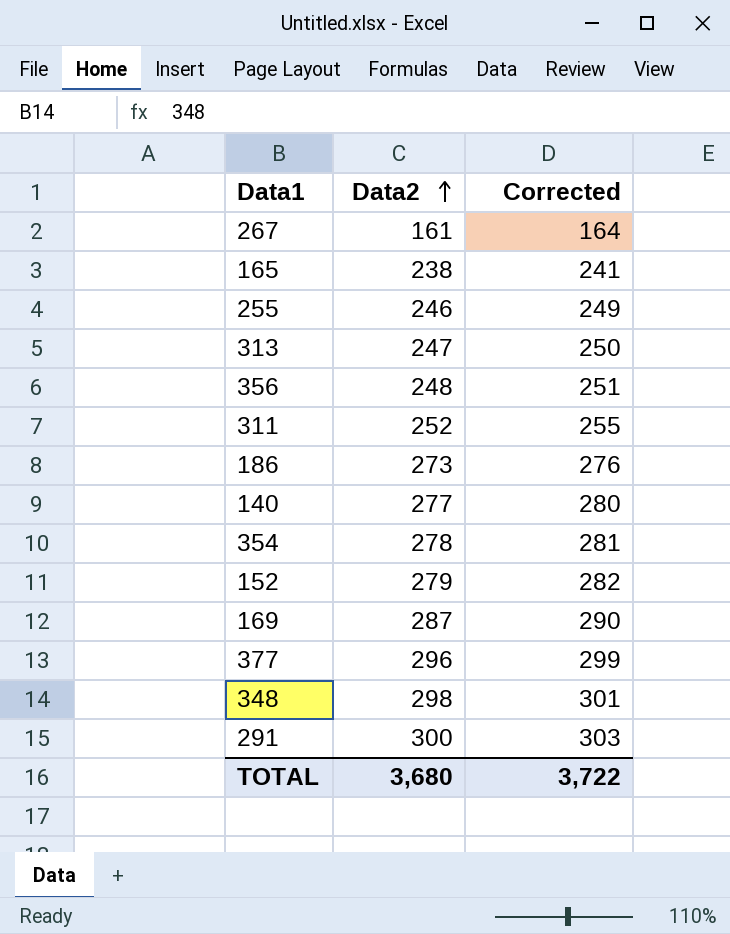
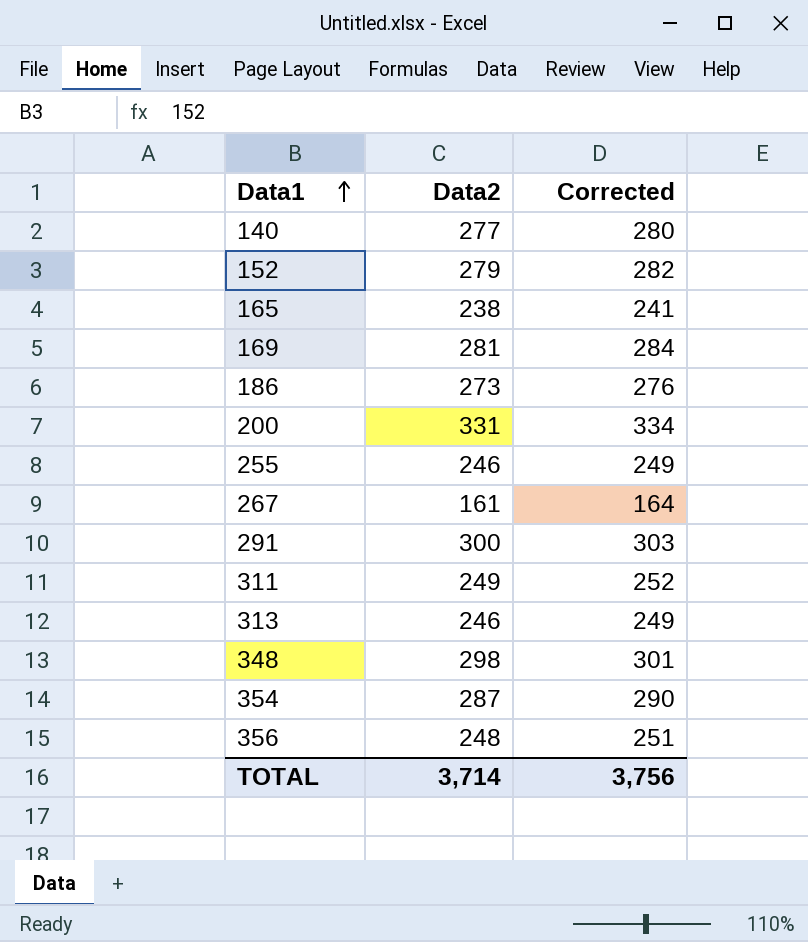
row order: Data2 ascending -> Data1 ascending
row 377: 296 | 299 -> none
169 | Data2: 287 -> 281
169 | Corrected: 290 -> 284
row 200: none -> 331 | 334
311 | Data2: 252 -> 249
311 | Corrected: 255 -> 252
313 | Data2: 247 -> 246
313 | Corrected: 250 -> 249
354 | Data2: 278 -> 287
354 | Corrected: 281 -> 290
TOTAL | Data2: 3,680 -> 3,714
TOTAL | Corrected: 3,722 -> 3,756

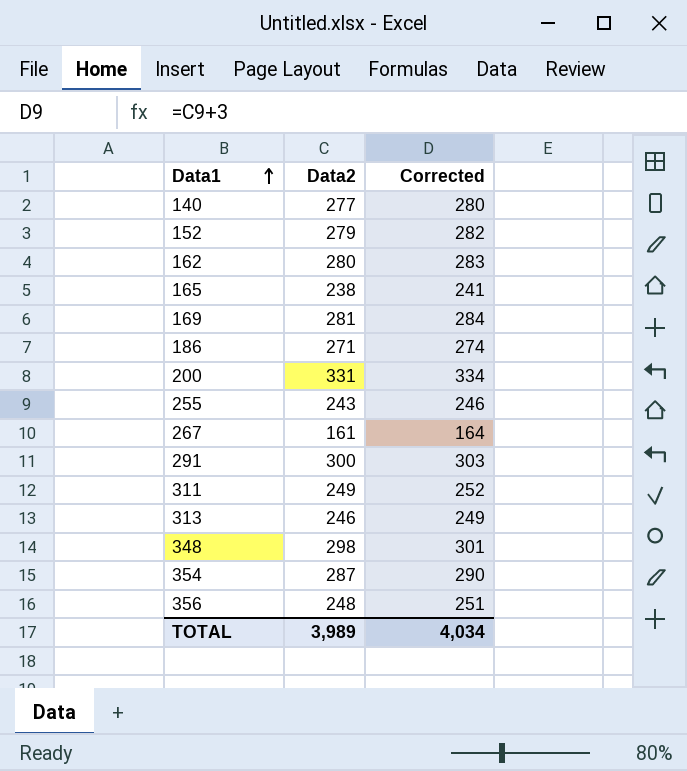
row 162: none -> 280 | 283
186 | Data2: 273 -> 271
186 | Corrected: 276 -> 274
255 | Data2: 246 -> 243
255 | Corrected: 249 -> 246
TOTAL | Data2: 3,714 -> 3,989
TOTAL | Corrected: 3,756 -> 4,034

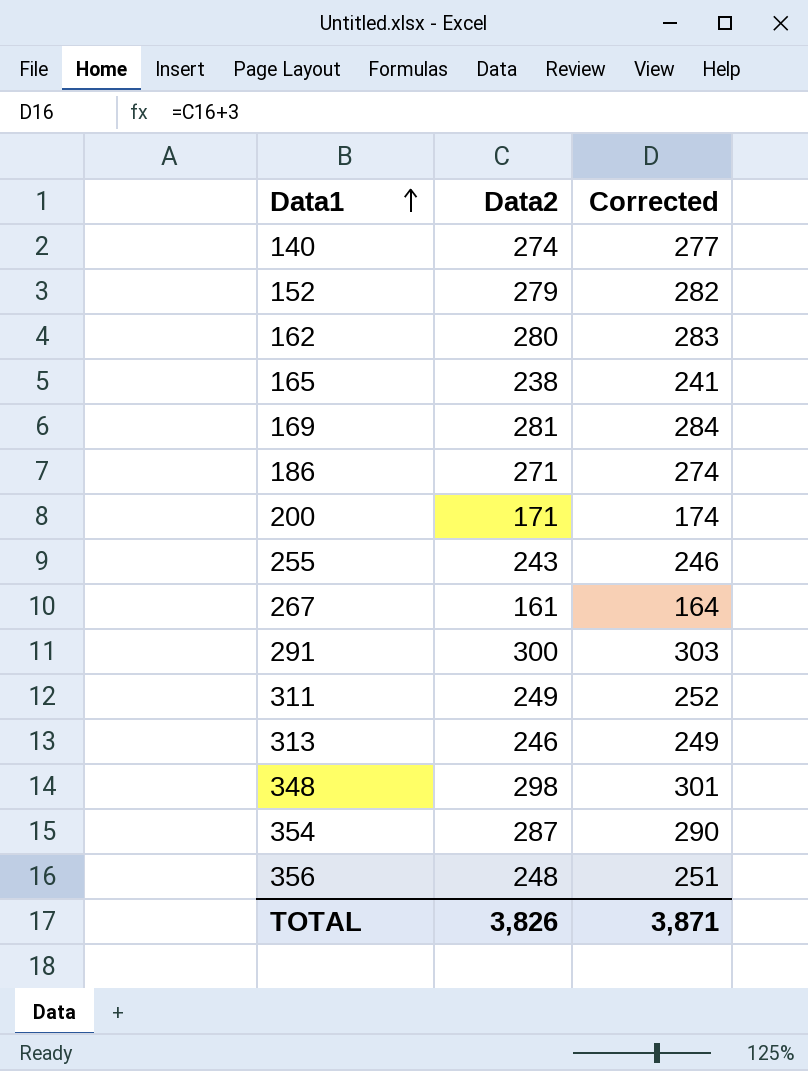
140 | Data2: 277 -> 274
140 | Corrected: 280 -> 277
200 | Data2: 331 -> 171
200 | Corrected: 334 -> 174
TOTAL | Data2: 3,989 -> 3,826
TOTAL | Corrected: 4,034 -> 3,871

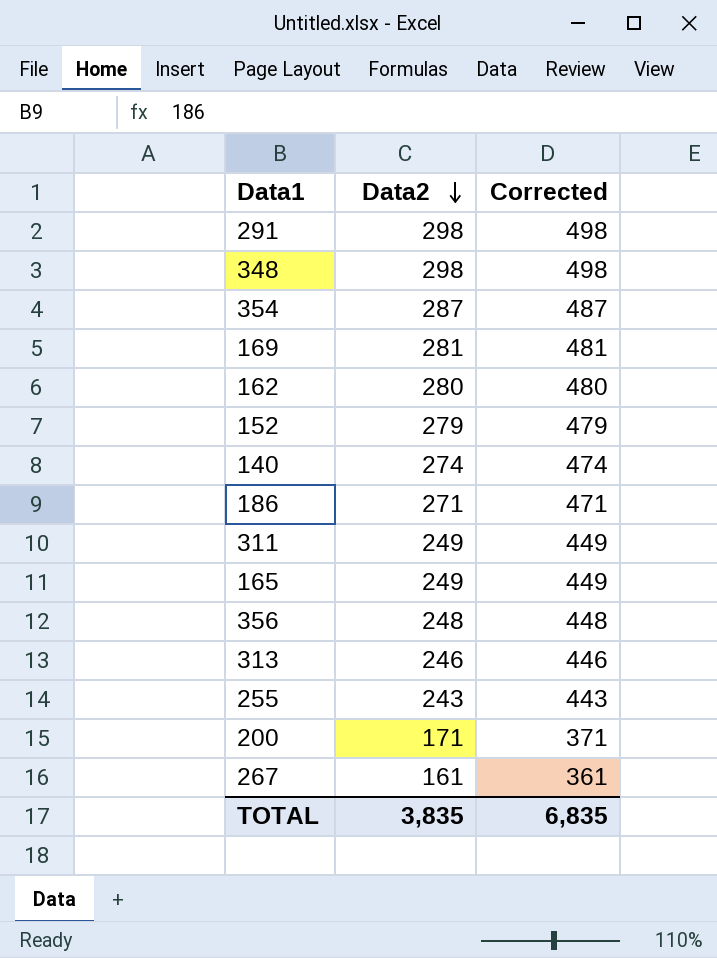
row order: Data1 ascending -> Data2 descending
column Corrected | formula: [Data2] + 3 -> [Data2] + 200
291 | Data2: 300 -> 298
165 | Data2: 238 -> 249
TOTAL | Data2: 3,826 -> 3,835
TOTAL | Corrected: 3,871 -> 6,835

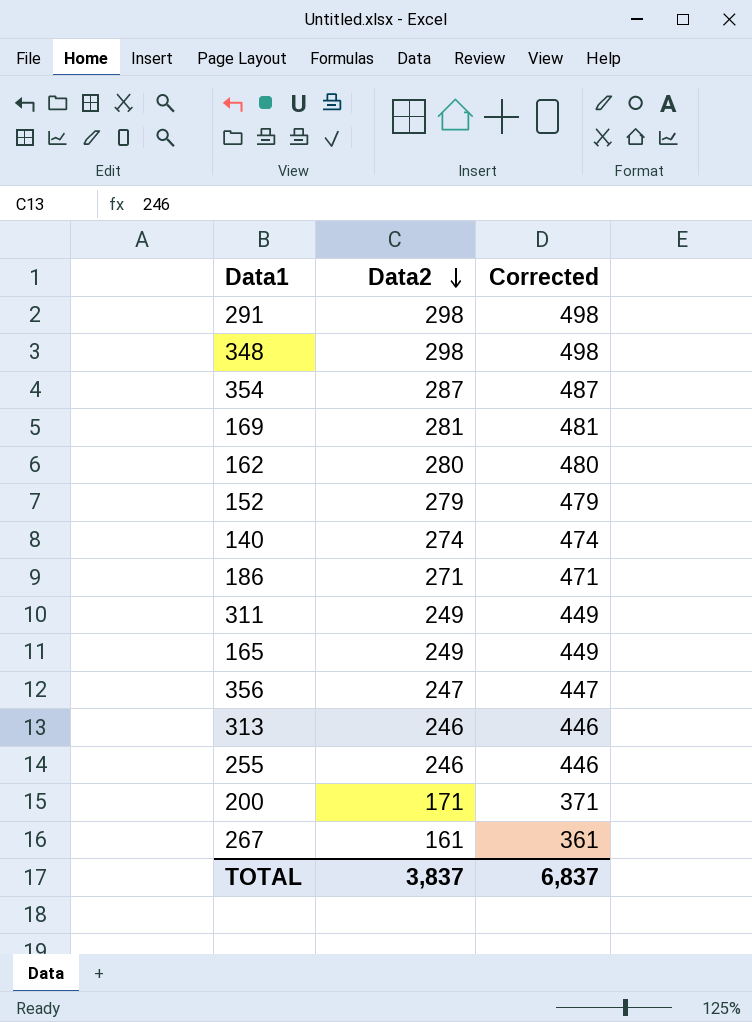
356 | Data2: 248 -> 247
356 | Corrected: 448 -> 447
255 | Data2: 243 -> 246
255 | Corrected: 443 -> 446
TOTAL | Data2: 3,835 -> 3,837
TOTAL | Corrected: 6,835 -> 6,837

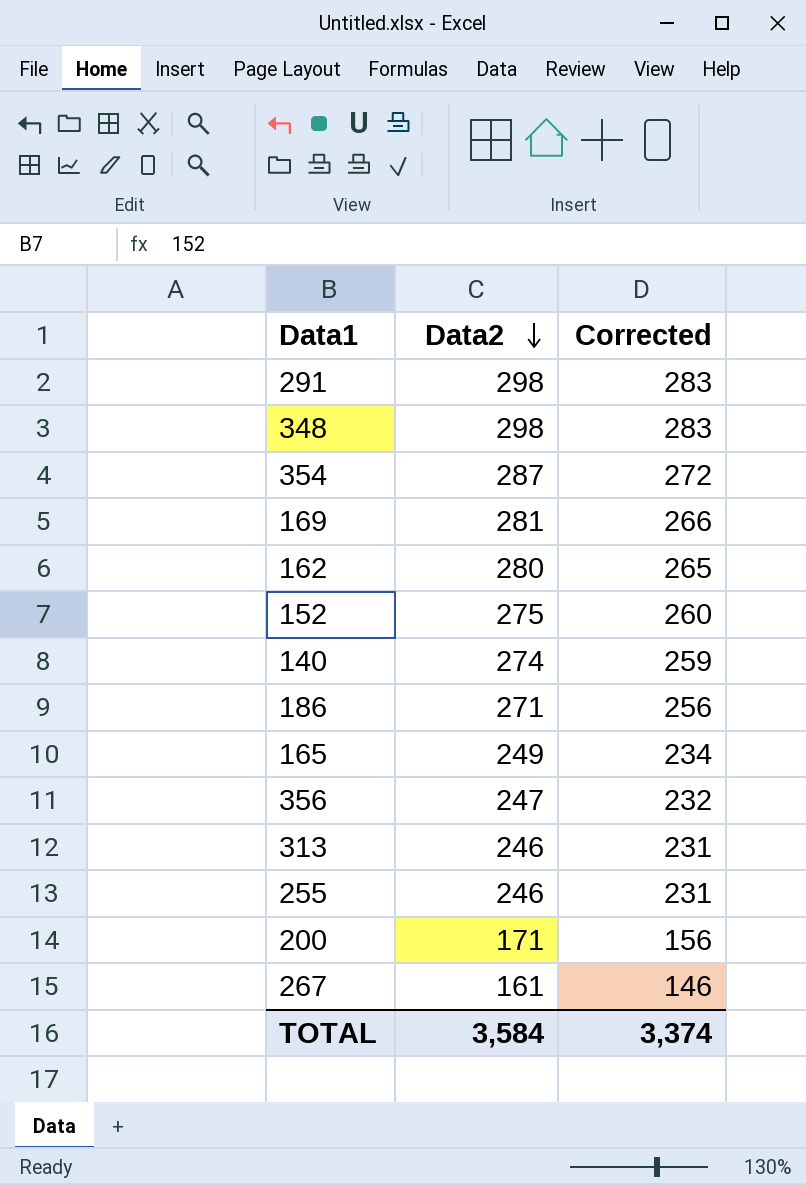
column Corrected | formula: [Data2] + 200 -> [Data2] - 15
row 311: 249 | 449 -> none
152 | Data2: 279 -> 275
TOTAL | Data2: 3,837 -> 3,584
TOTAL | Corrected: 6,837 -> 3,374

